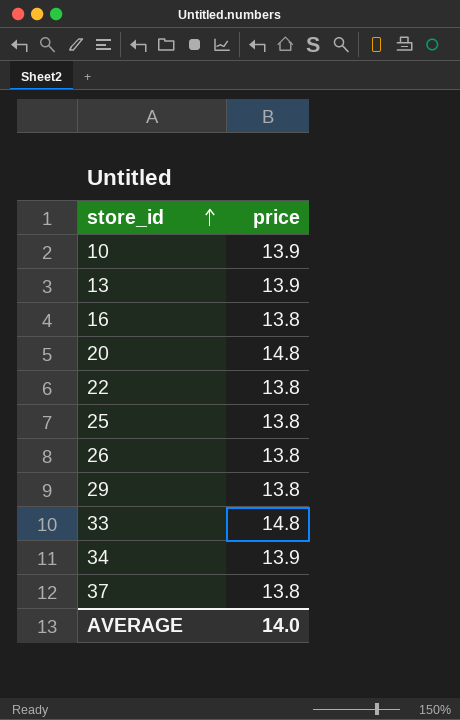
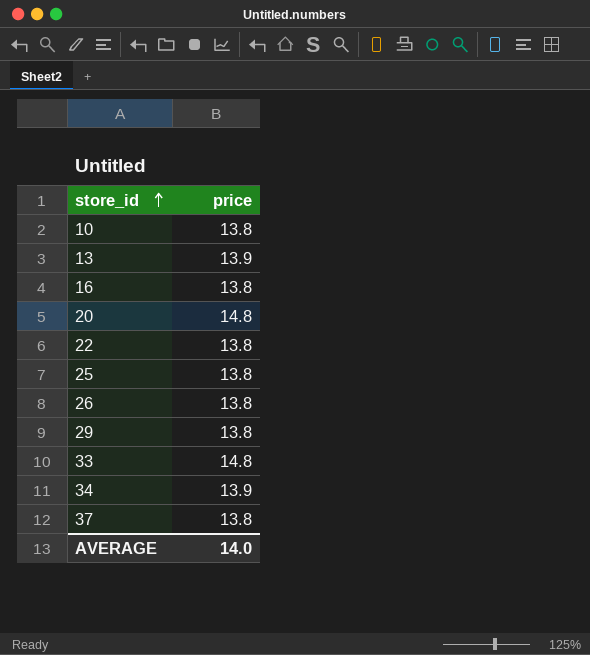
10 | price: 13.9 -> 13.8

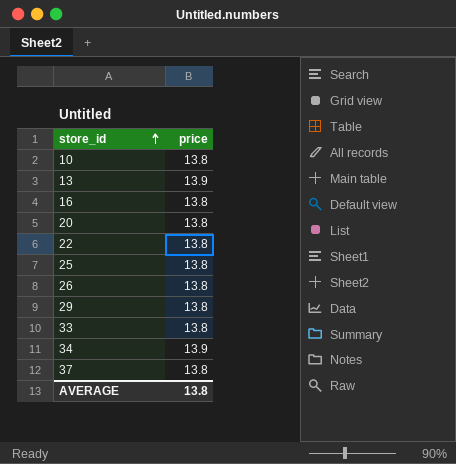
20 | price: 14.8 -> 13.8
33 | price: 14.8 -> 13.8
AVERAGE | price: 14.0 -> 13.8

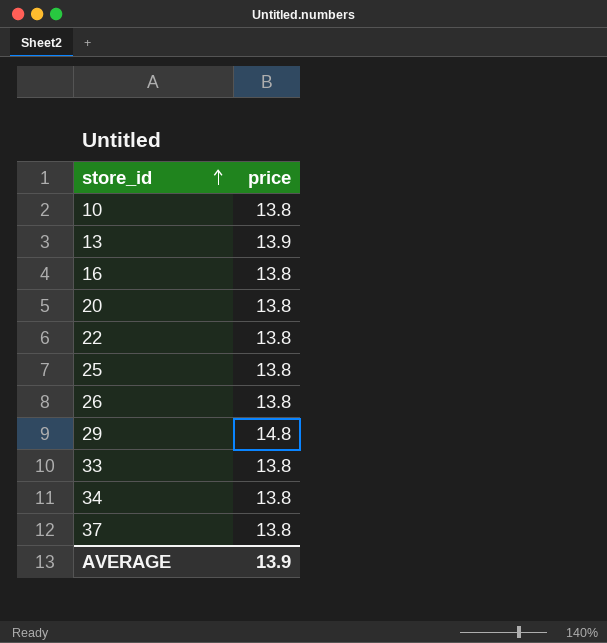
29 | price: 13.8 -> 14.8
34 | price: 13.9 -> 13.8
AVERAGE | price: 13.8 -> 13.9

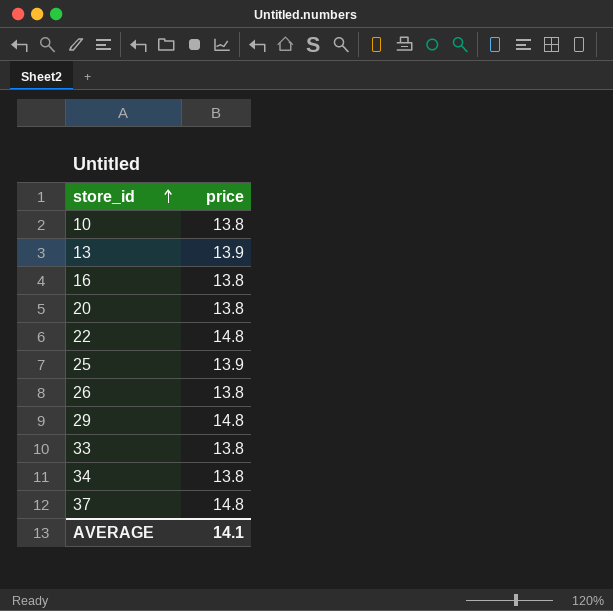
22 | price: 13.8 -> 14.8
25 | price: 13.8 -> 13.9
37 | price: 13.8 -> 14.8
AVERAGE | price: 13.9 -> 14.1

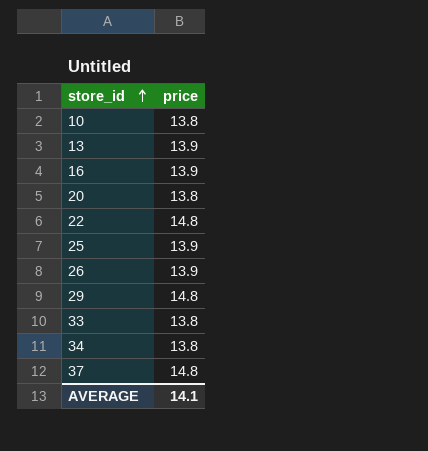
16 | price: 13.8 -> 13.9
26 | price: 13.8 -> 13.9

